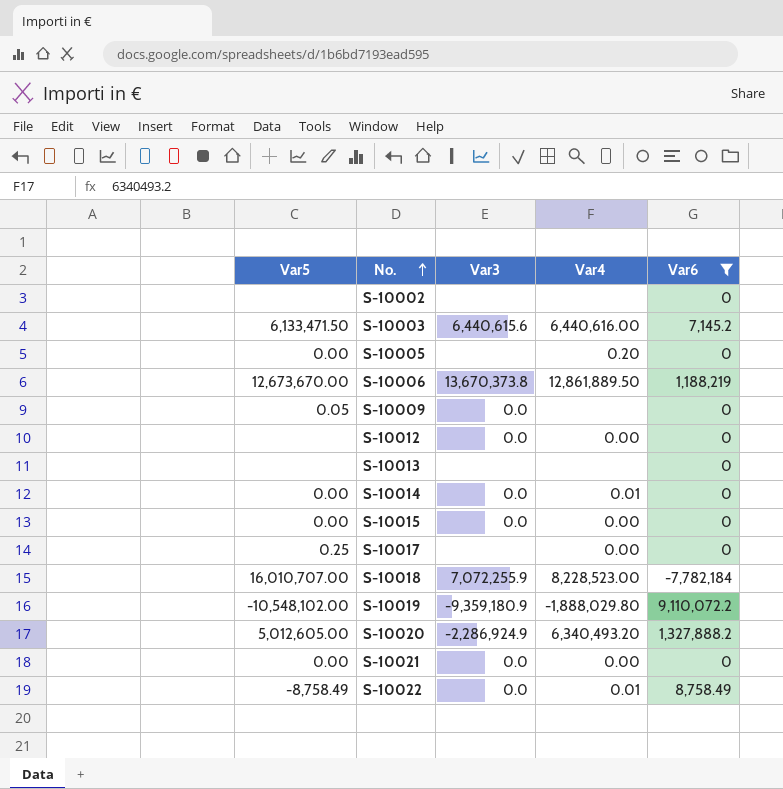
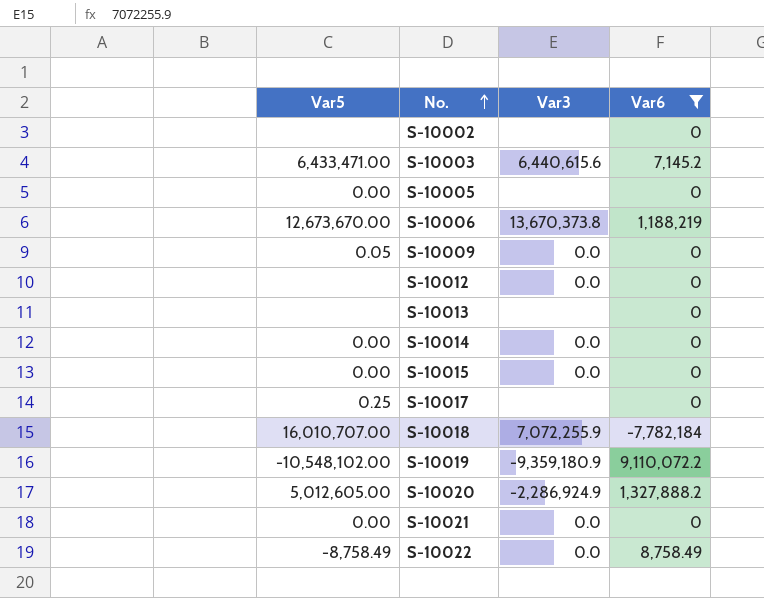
column Var4 | position: 4 -> none
S-10003 | Var5: 6,133,471.50 -> 6,433,471.00

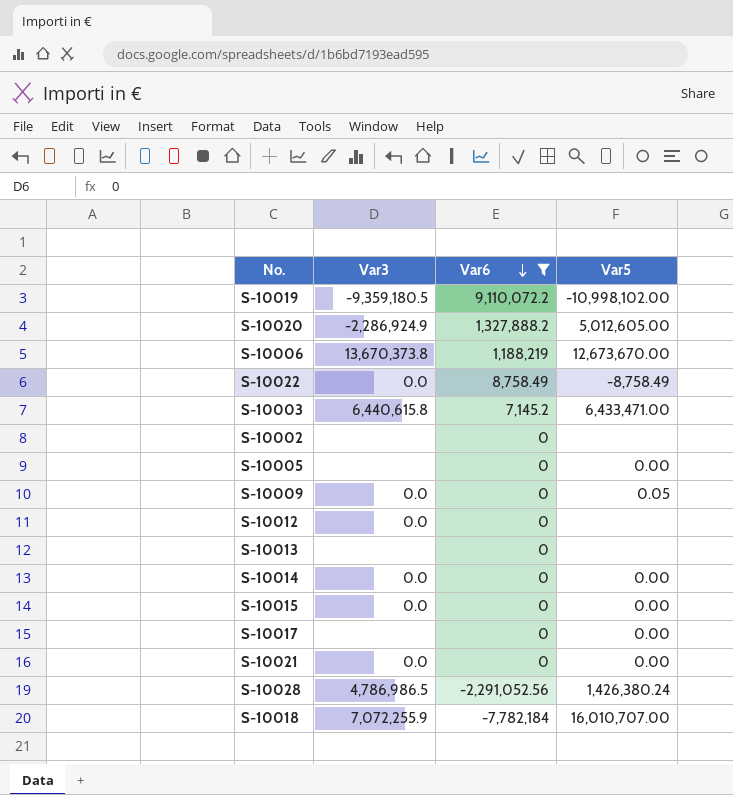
row order: No. ascending -> Var6 descending
column Var5 | position: 1 -> 4
S-10019 | Var3: -9,359,180.9 -> -9,359,180.5
S-10019 | Var5: -10,548,102.00 -> -10,998,102.00
S-10003 | Var3: 6,440,615.6 -> 6,440,615.8
S-10017 | Var5: 0.25 -> 0.00
row S-10028: none -> 4,786,986.5 | -2,291,052.56 | 1,426,380.24

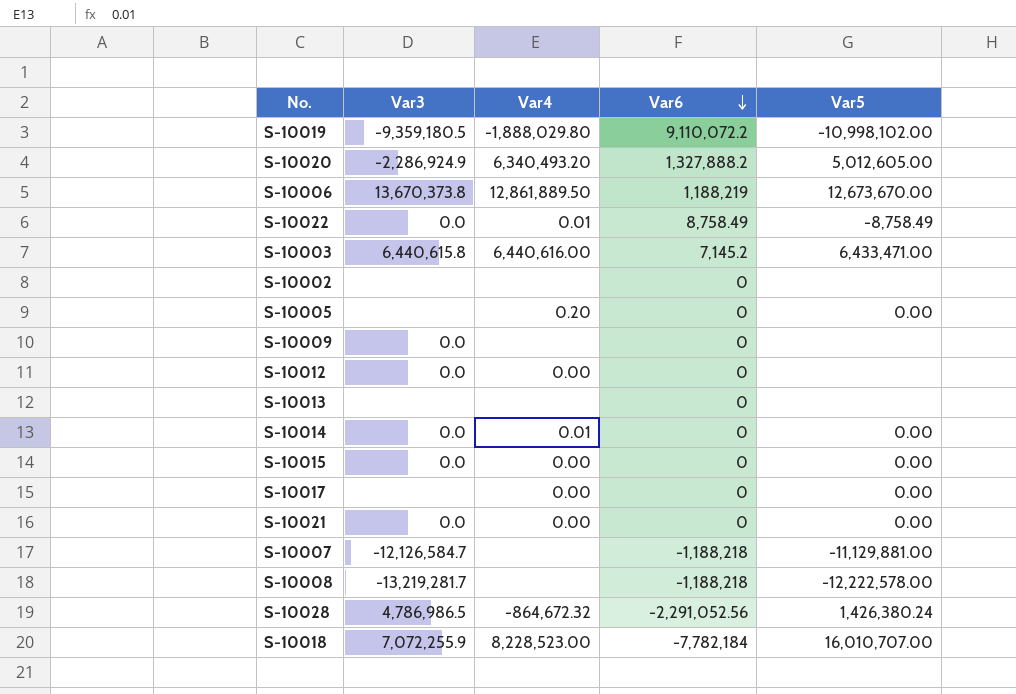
filter: Var6 != -1,188,218 -> none
column Var4 | position: none -> 3
S-10009 | Var5: 0.05 -> none

